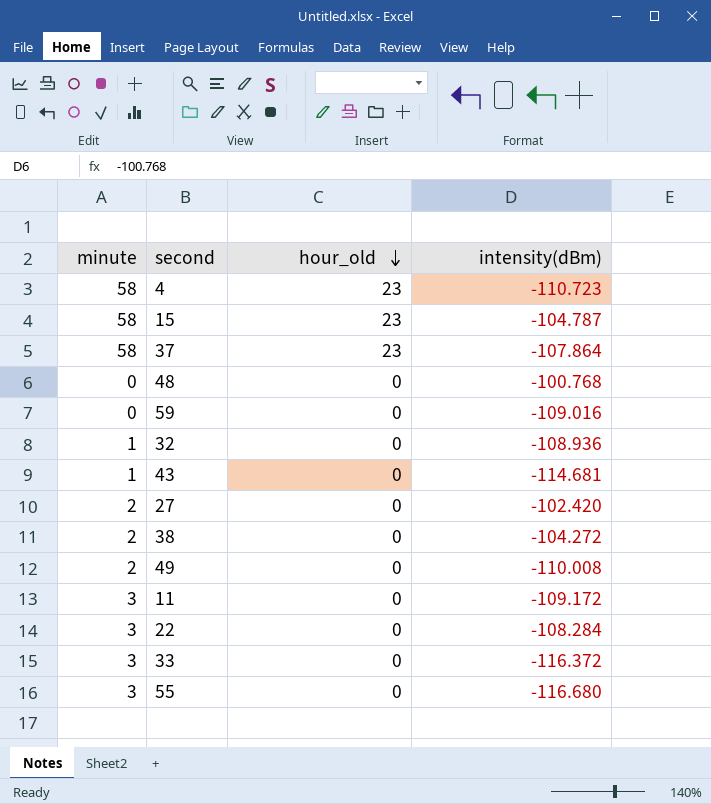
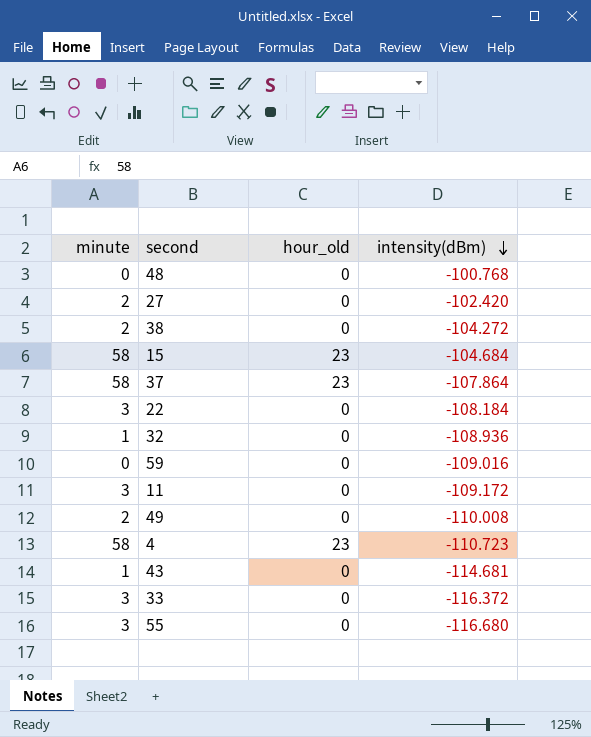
row order: hour_old descending -> intensity(dBm) descending
15 | intensity(dBm): -104.787 -> -104.684
22 | intensity(dBm): -108.284 -> -108.184

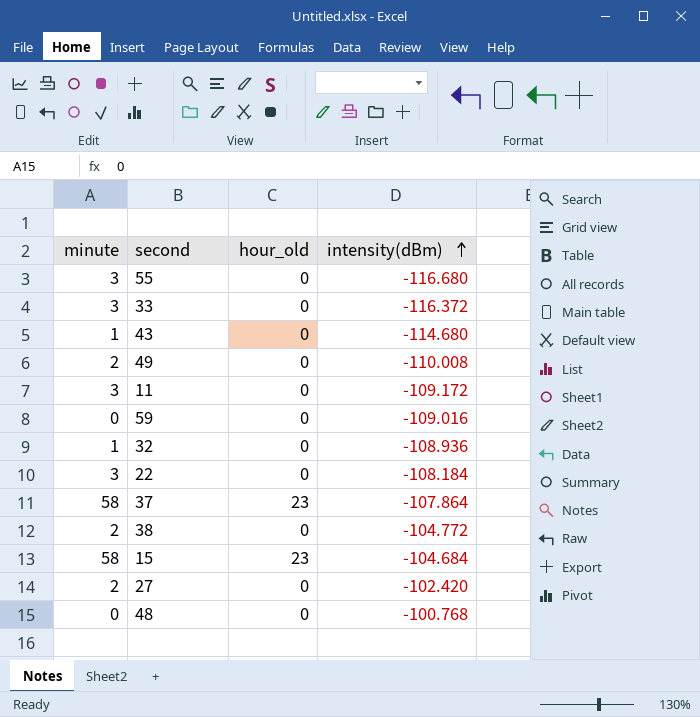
row order: intensity(dBm) descending -> intensity(dBm) ascending
row 4: 58 | 23 | -110.723 -> none
43 | intensity(dBm): -114.681 -> -114.680
38 | intensity(dBm): -104.272 -> -104.772

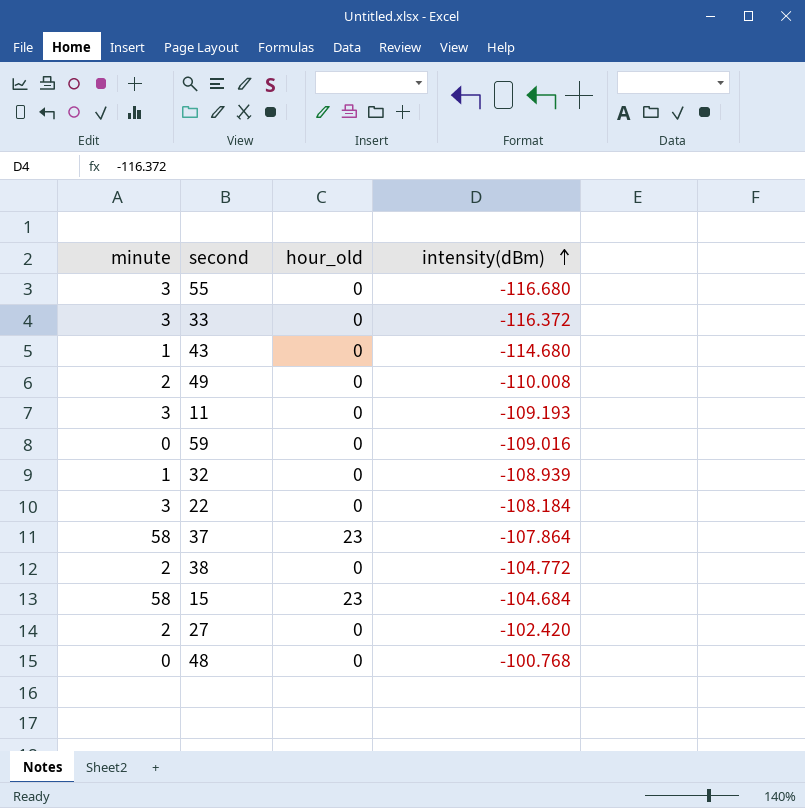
11 | intensity(dBm): -109.172 -> -109.193
32 | intensity(dBm): -108.936 -> -108.939

